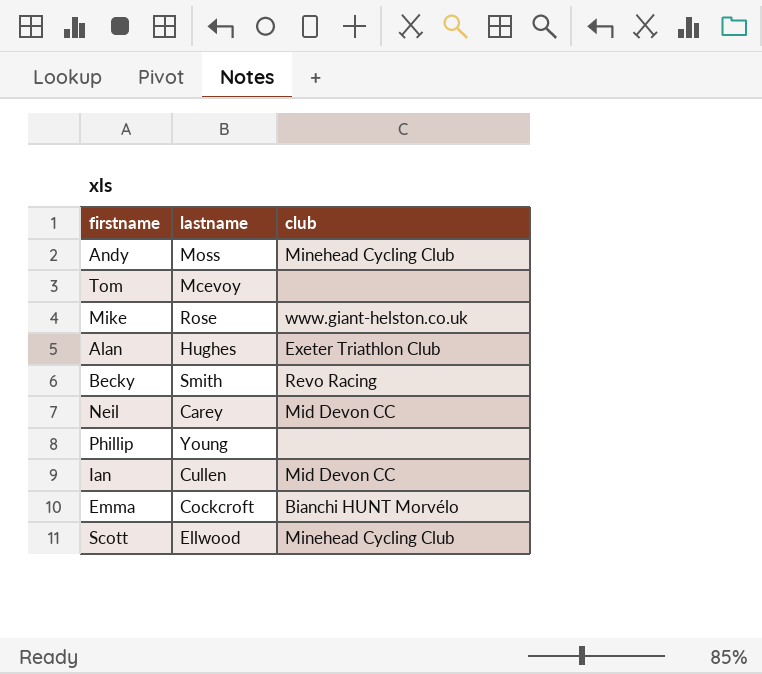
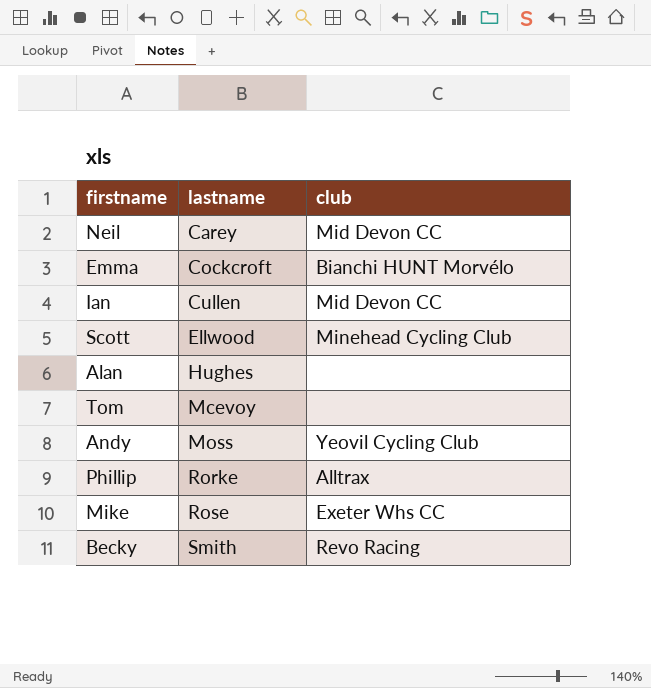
row order: none -> lastname ascending
Alan | club: Exeter Triathlon Club -> none
Andy | club: Minehead Cycling Club -> Yeovil Cycling Club
Phillip | lastname: Young -> Rorke
Phillip | club: none -> Alltrax
Mike | club: www.giant-helston.co.uk -> Exeter Whs CC

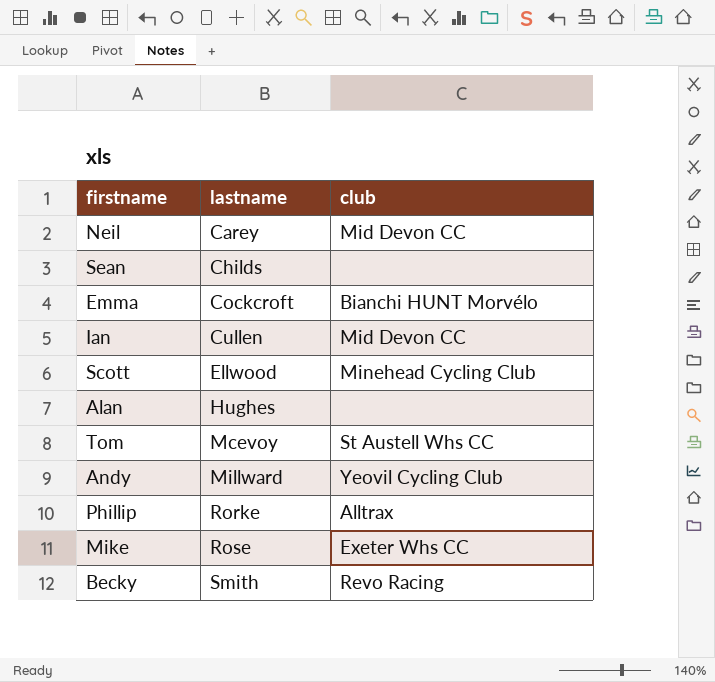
row Sean: none -> Childs | none
Tom | club: none -> St Austell Whs CC
Andy | lastname: Moss -> Millward

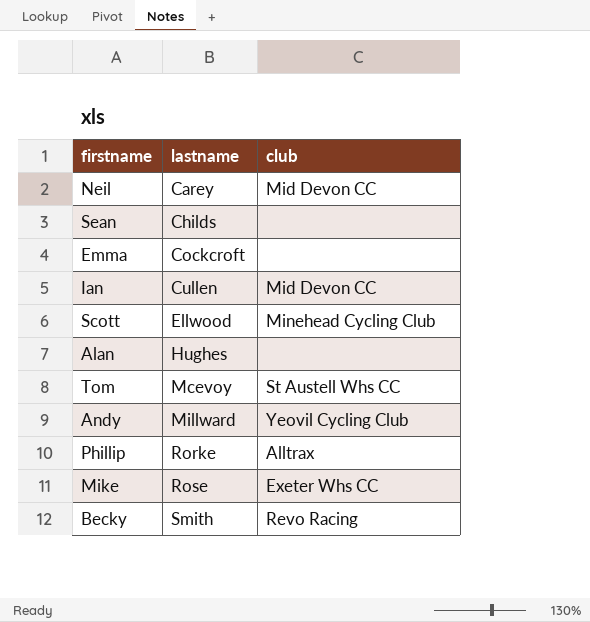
Emma | club: Bianchi HUNT Morvélo -> none

